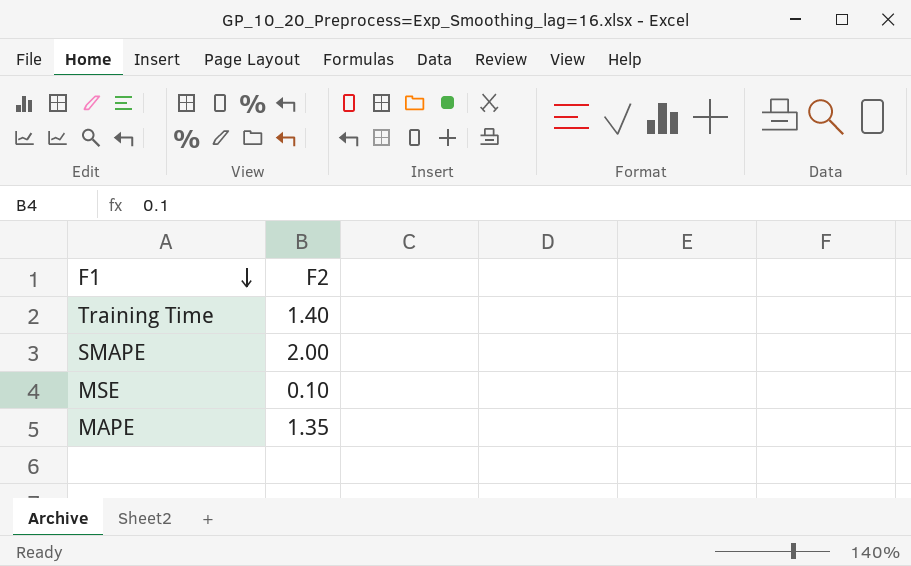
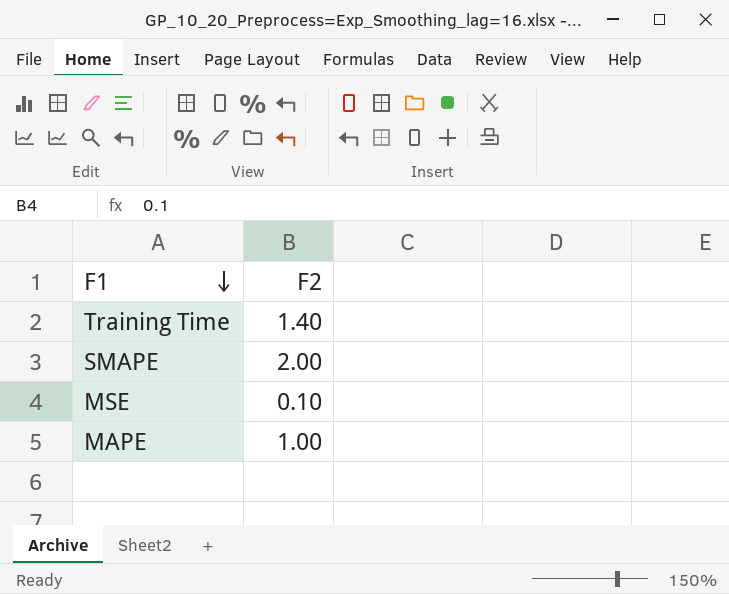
MAPE | F2: 1.35 -> 1.00

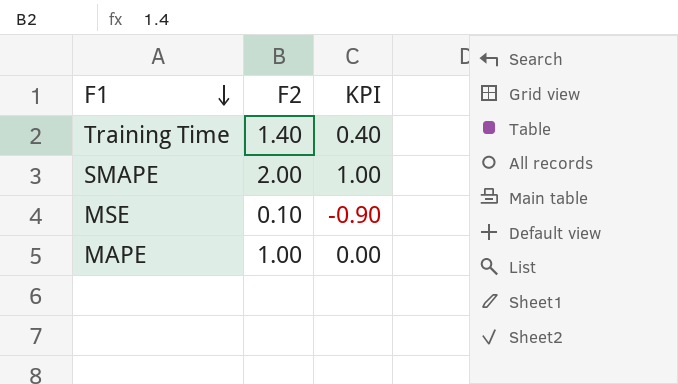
column KPI | formula: none -> [F2] - 1

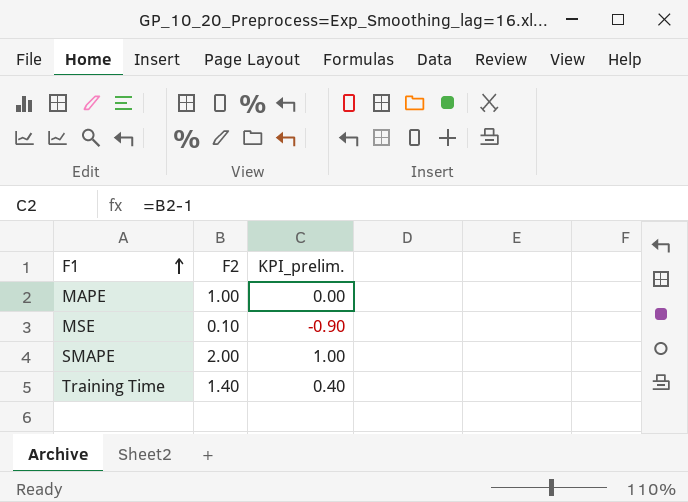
row order: F1 descending -> F1 ascending
column name: KPI -> KPI_prelim.

